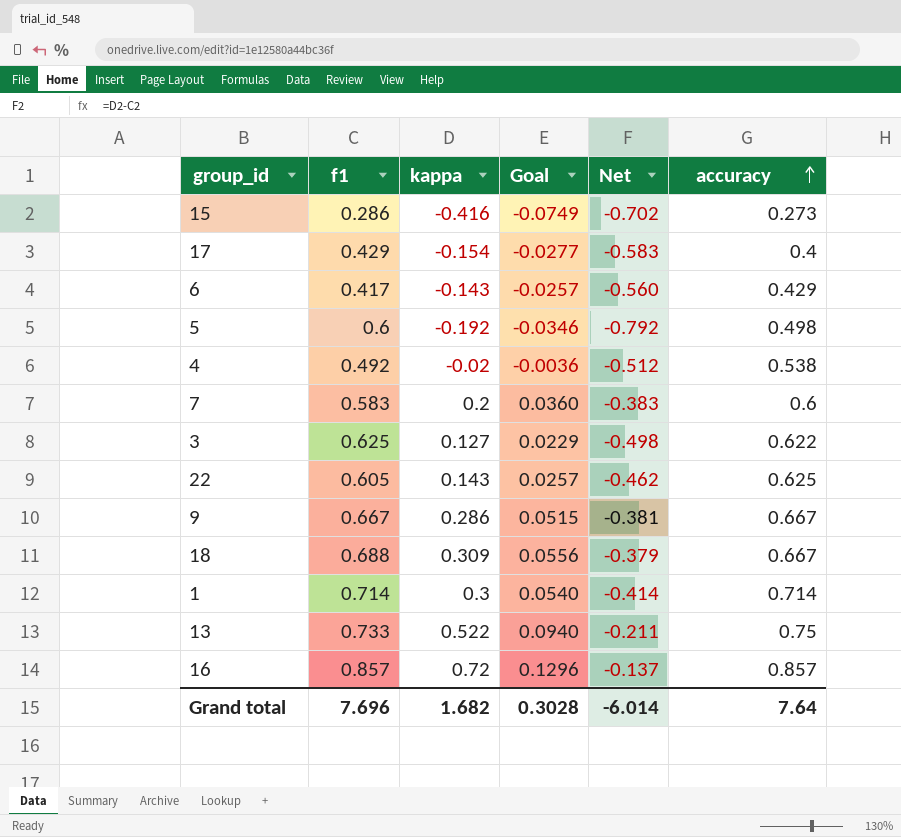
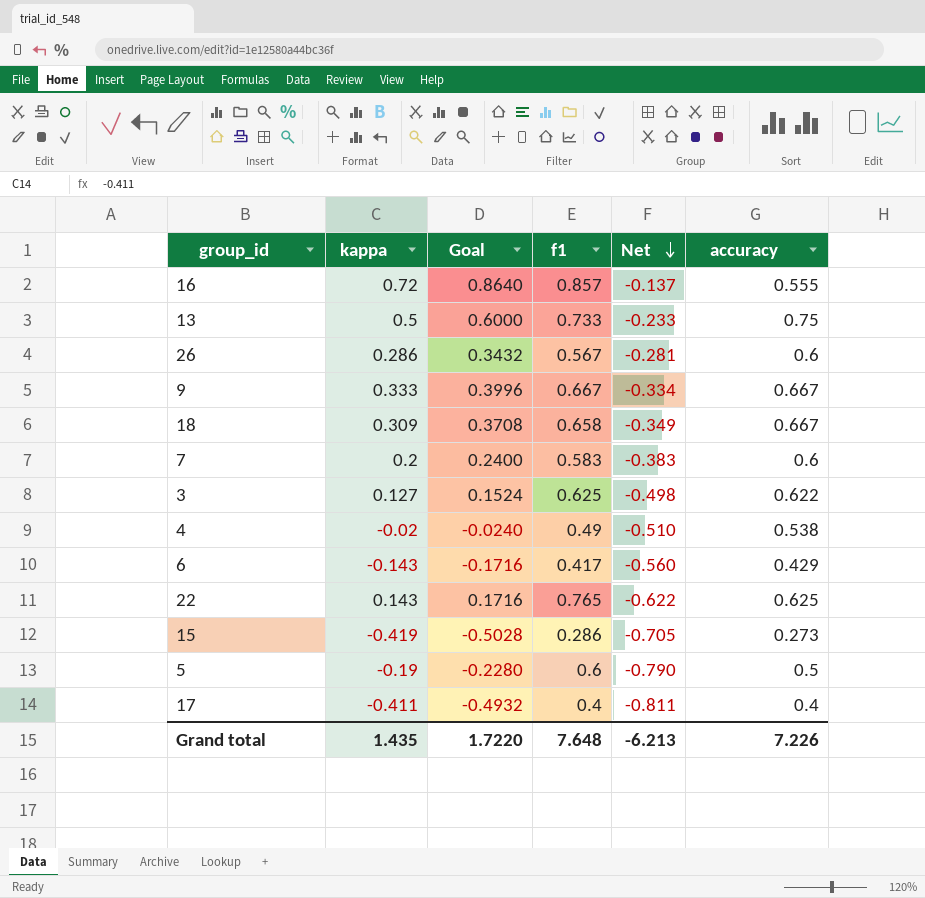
row order: accuracy ascending -> Net descending
column Goal | formula: [kappa] * 0.18 -> [kappa] * 1.2
column f1 | position: 2 -> 4
row 1: 0.714 | 0.3 | 0.0540 | -0.414 | 0.714 -> none
16 | accuracy: 0.857 -> 0.555
13 | kappa: 0.522 -> 0.5
13 | Net: -0.211 -> -0.233
row 26: none -> 0.286 | 0.3432 | 0.567 | -0.281 | 0.6
9 | kappa: 0.286 -> 0.333
9 | Net: -0.381 -> -0.334
18 | f1: 0.688 -> 0.658
18 | Net: -0.379 -> -0.349
4 | f1: 0.492 -> 0.49
4 | Net: -0.512 -> -0.510
22 | f1: 0.605 -> 0.765
22 | Net: -0.462 -> -0.622
15 | kappa: -0.416 -> -0.419
15 | Net: -0.702 -> -0.705
5 | kappa: -0.192 -> -0.19
5 | Net: -0.792 -> -0.790
5 | accuracy: 0.498 -> 0.5
17 | kappa: -0.154 -> -0.411
17 | f1: 0.429 -> 0.4
17 | Net: -0.583 -> -0.811
Grand total | kappa: 1.682 -> 1.435
Grand total | Goal: 0.3028 -> 1.7220
Grand total | f1: 7.696 -> 7.648
Grand total | Net: -6.014 -> -6.213
Grand total | accuracy: 7.64 -> 7.226

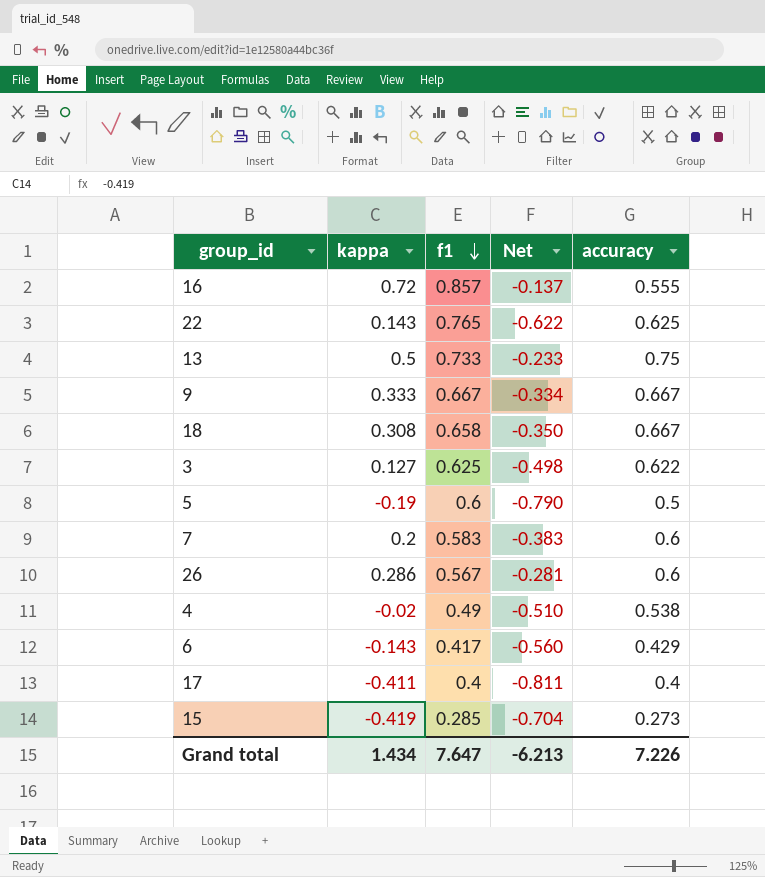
row order: Net descending -> f1 descending
column Goal | formula: [kappa] * 1.2 -> none
18 | kappa: 0.309 -> 0.308
18 | Net: -0.349 -> -0.350
15 | f1: 0.286 -> 0.285
15 | Net: -0.705 -> -0.704
Grand total | kappa: 1.435 -> 1.434
Grand total | f1: 7.648 -> 7.647

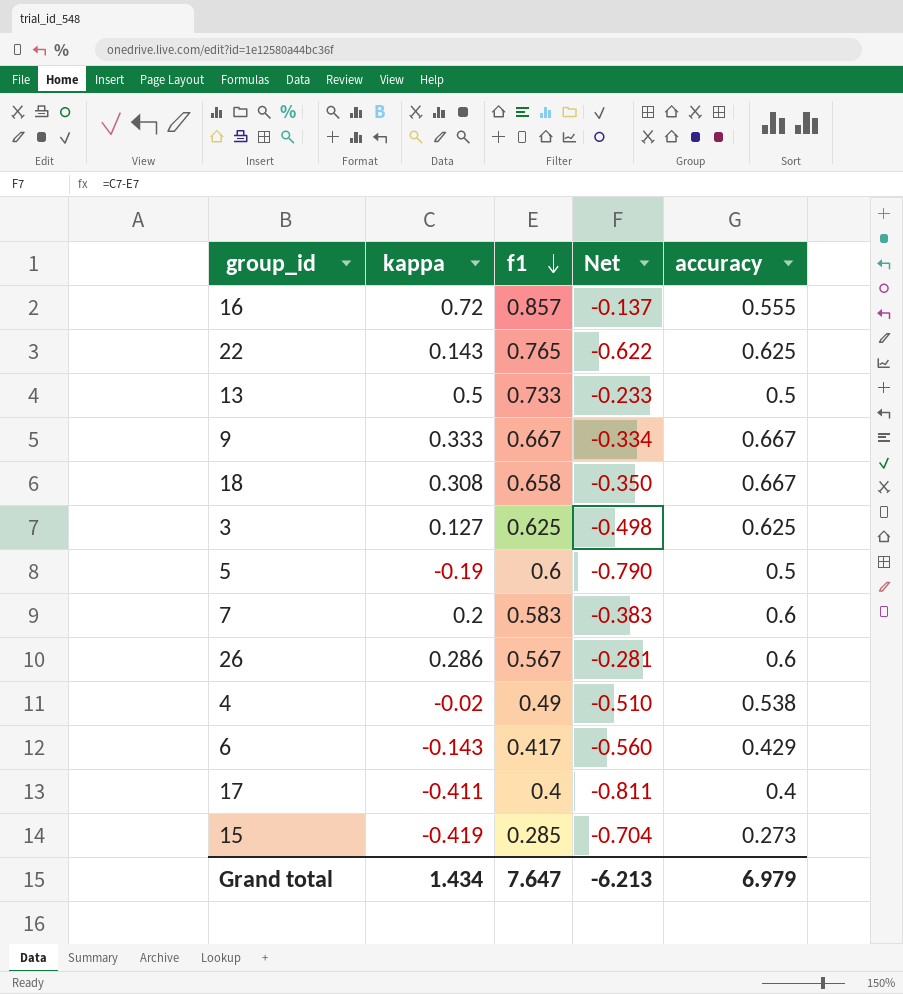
13 | accuracy: 0.75 -> 0.5
3 | accuracy: 0.622 -> 0.625
Grand total | accuracy: 7.226 -> 6.979

